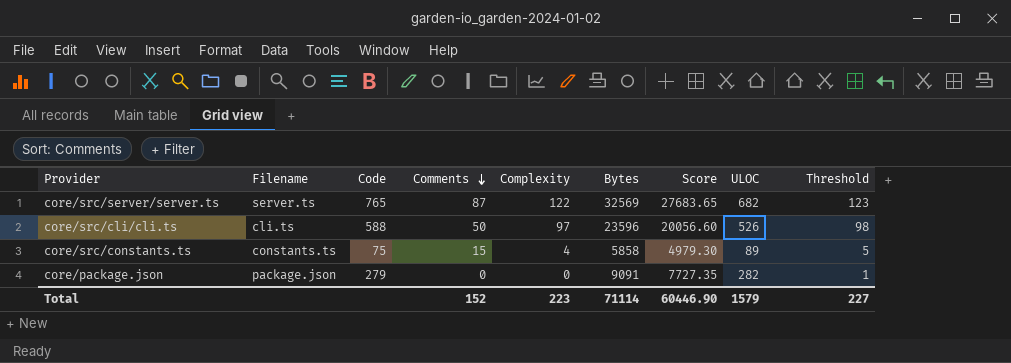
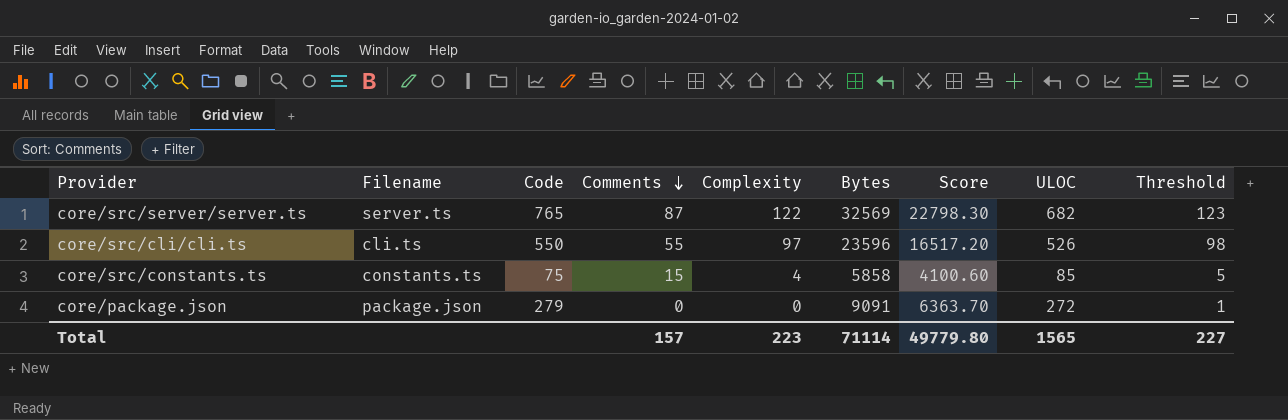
column Score | formula: [Bytes] * 0.85 -> [Bytes] * 0.7
core/src/cli/cli.ts | Code: 588 -> 550
core/src/cli/cli.ts | Comments: 50 -> 55
core/src/constants.ts | ULOC: 89 -> 85
core/package.json | ULOC: 282 -> 272
Total | Comments: 152 -> 157
Total | Score: 60446.90 -> 49779.80
Total | ULOC: 1579 -> 1565

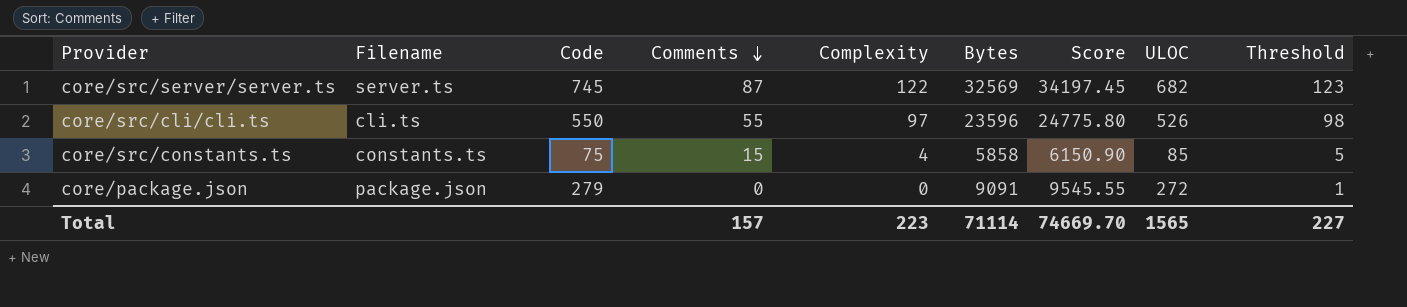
column Score | formula: [Bytes] * 0.7 -> [Bytes] * 1.05
core/src/server/server.ts | Code: 765 -> 745
Total | Score: 49779.80 -> 74669.70

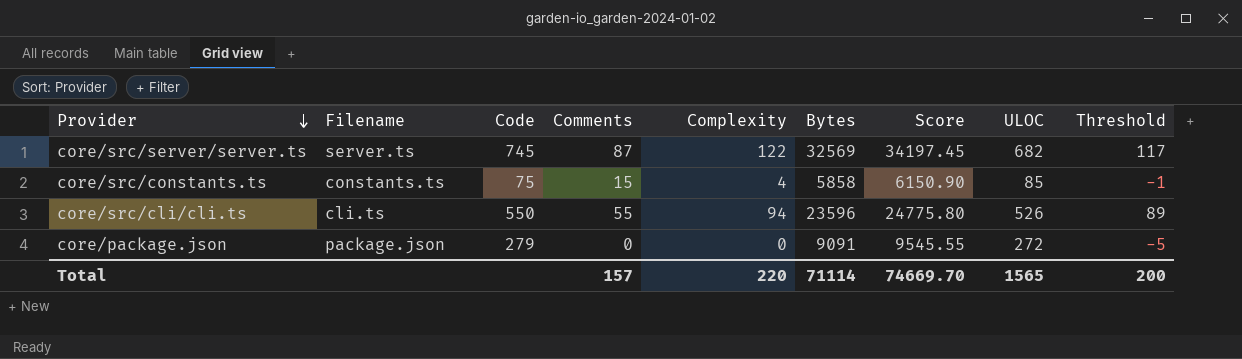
row order: Comments descending -> Provider descending
column Threshold | formula: [Complexity] + 1 -> [Complexity] - 5
core/src/cli/cli.ts | Complexity: 97 -> 94
Total | Complexity: 223 -> 220
Total | Threshold: 227 -> 200

